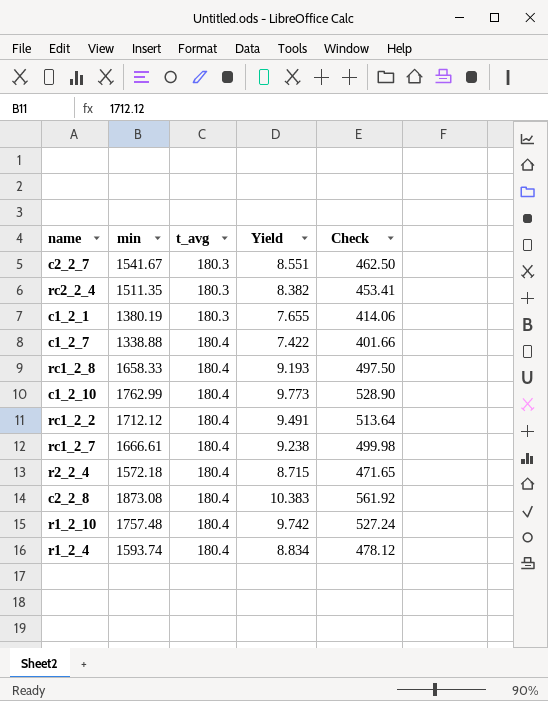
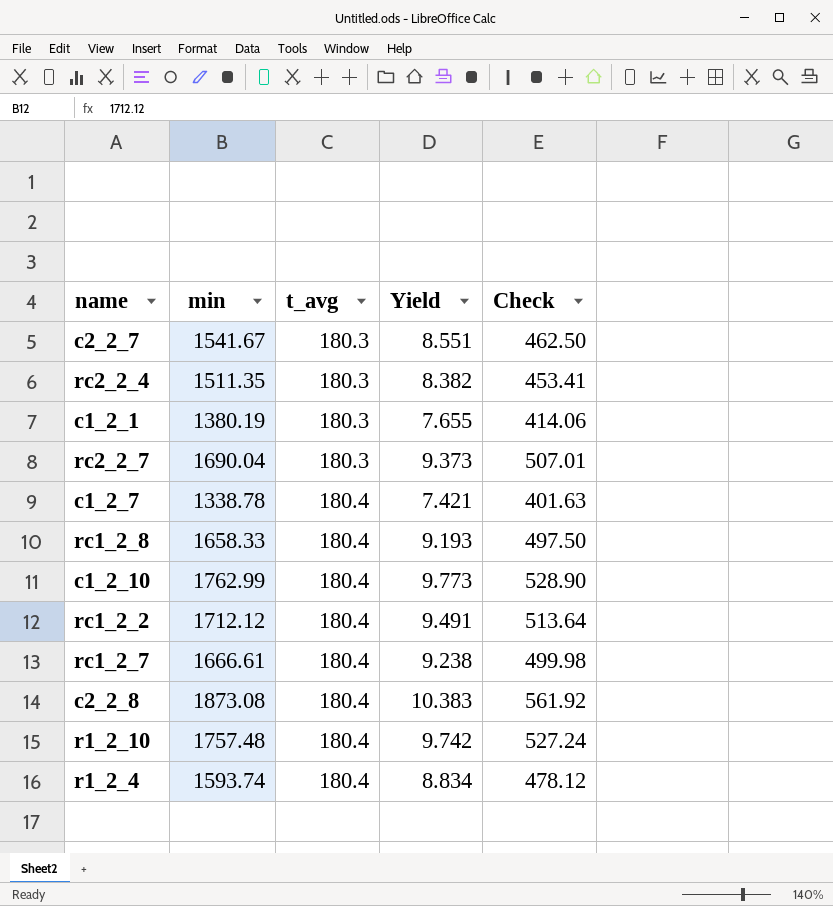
row r2_2_4: 1572.18 | 180.4 | 8.715 | 471.65 -> none
row rc2_2_7: none -> 1690.04 | 180.3 | 9.373 | 507.01
c1_2_7 | min: 1338.88 -> 1338.78
c1_2_7 | Yield: 7.422 -> 7.421
c1_2_7 | Check: 401.66 -> 401.63

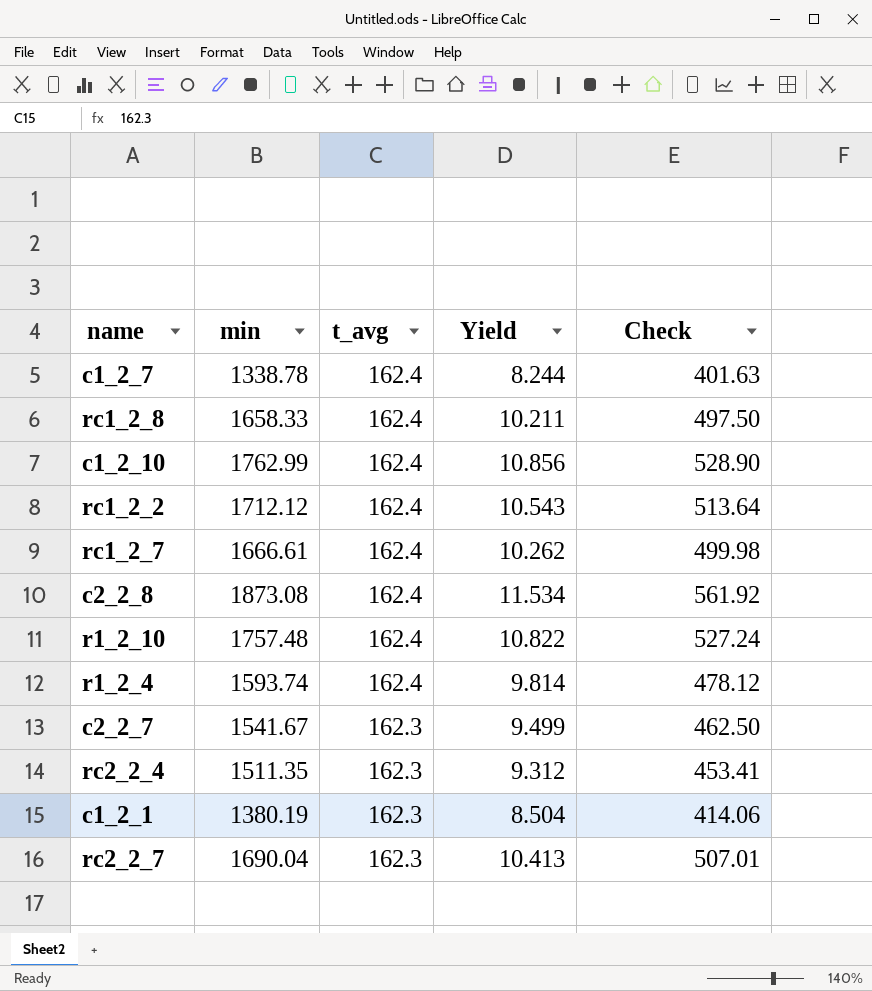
row order: t_avg ascending -> t_avg descending
c1_2_7 | t_avg: 180.4 -> 162.4
c1_2_7 | Yield: 7.421 -> 8.244
rc1_2_8 | t_avg: 180.4 -> 162.4
rc1_2_8 | Yield: 9.193 -> 10.211
c1_2_10 | t_avg: 180.4 -> 162.4
c1_2_10 | Yield: 9.773 -> 10.856
rc1_2_2 | t_avg: 180.4 -> 162.4
rc1_2_2 | Yield: 9.491 -> 10.543
rc1_2_7 | t_avg: 180.4 -> 162.4
rc1_2_7 | Yield: 9.238 -> 10.262
c2_2_8 | t_avg: 180.4 -> 162.4
c2_2_8 | Yield: 10.383 -> 11.534
r1_2_10 | t_avg: 180.4 -> 162.4
r1_2_10 | Yield: 9.742 -> 10.822
r1_2_4 | t_avg: 180.4 -> 162.4
r1_2_4 | Yield: 8.834 -> 9.814
c2_2_7 | t_avg: 180.3 -> 162.3
c2_2_7 | Yield: 8.551 -> 9.499
rc2_2_4 | t_avg: 180.3 -> 162.3
rc2_2_4 | Yield: 8.382 -> 9.312
c1_2_1 | t_avg: 180.3 -> 162.3
c1_2_1 | Yield: 7.655 -> 8.504
rc2_2_7 | t_avg: 180.3 -> 162.3
rc2_2_7 | Yield: 9.373 -> 10.413

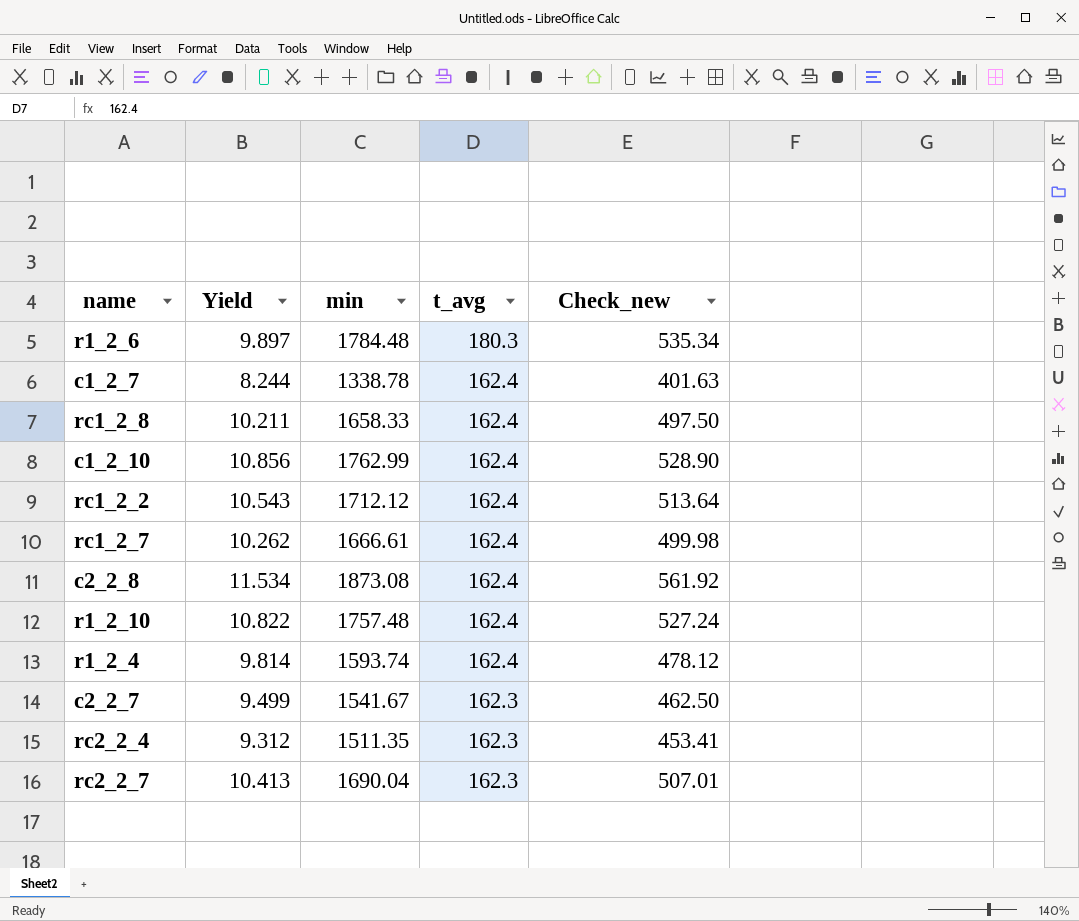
column Yield | position: 4 -> 2
column name: Check -> Check_new
row c1_2_1: 1380.19 | 162.3 | 8.504 | 414.06 -> none
row r1_2_6: none -> 9.897 | 1784.48 | 180.3 | 535.34

